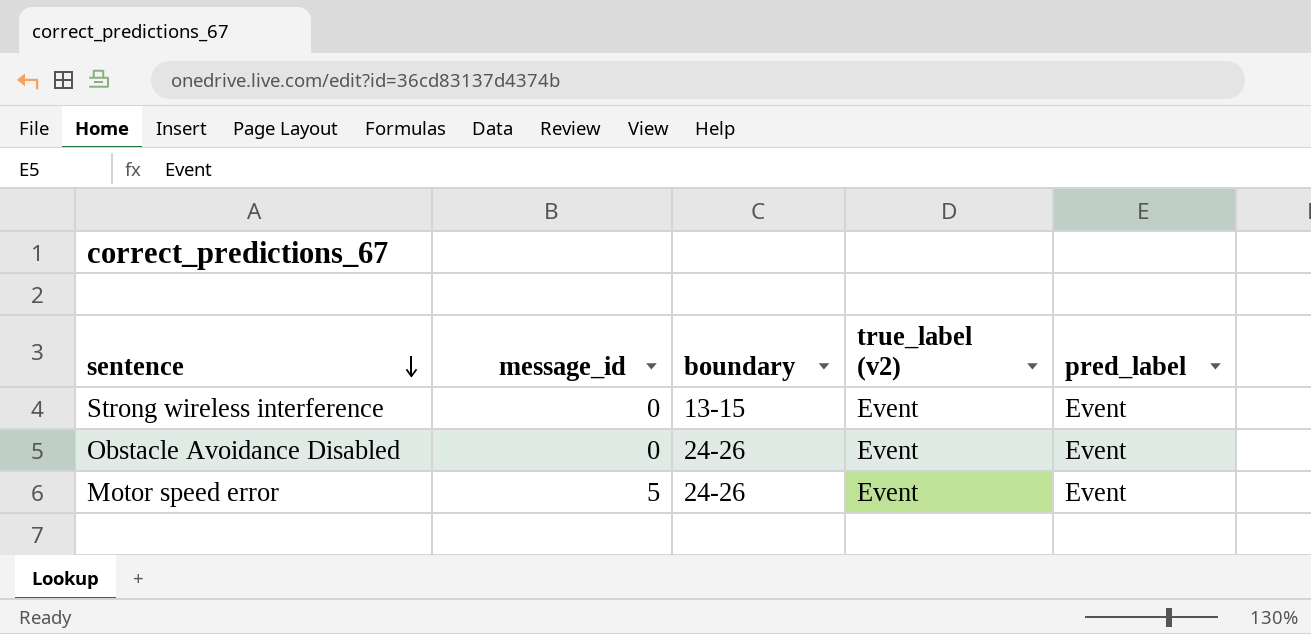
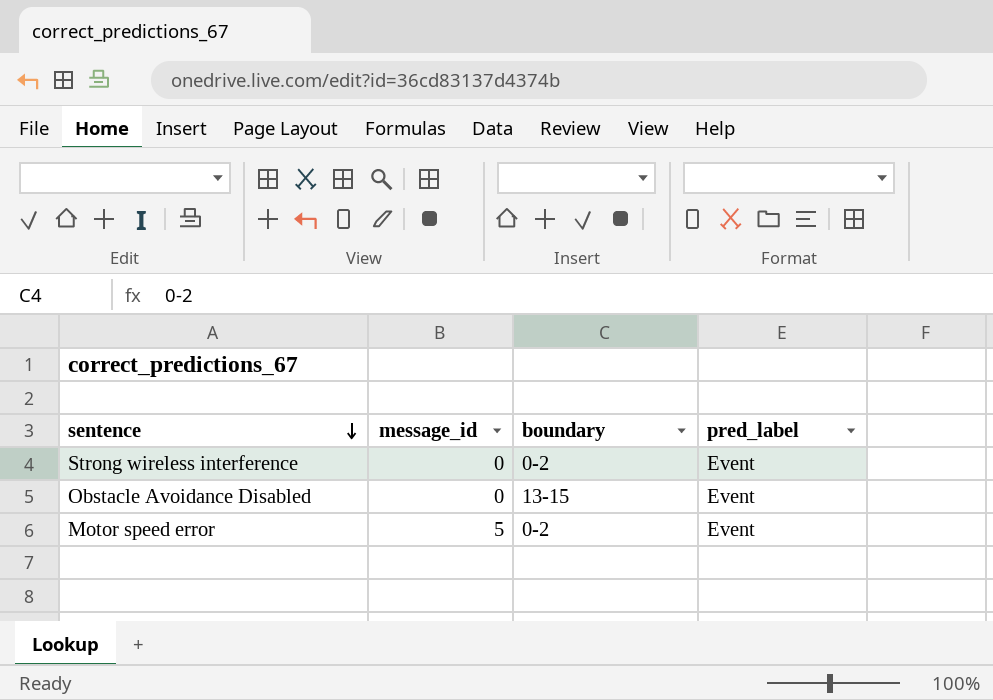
column true_label (v2) | position: 4 -> none
Strong wireless interference | boundary: 13-15 -> 0-2
Obstacle Avoidance Disabled | boundary: 24-26 -> 13-15
Motor speed error | boundary: 24-26 -> 0-2

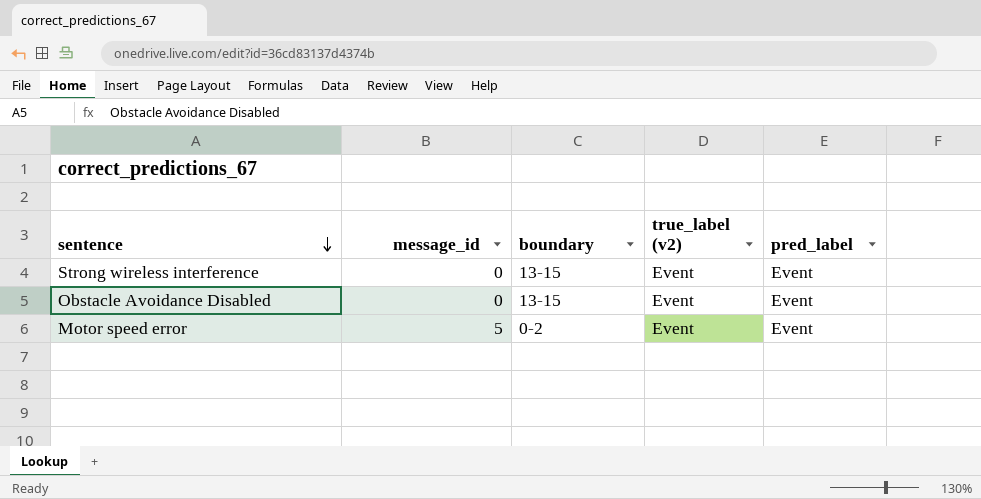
column true_label (v2) | position: none -> 4
Strong wireless interference | boundary: 0-2 -> 13-15

